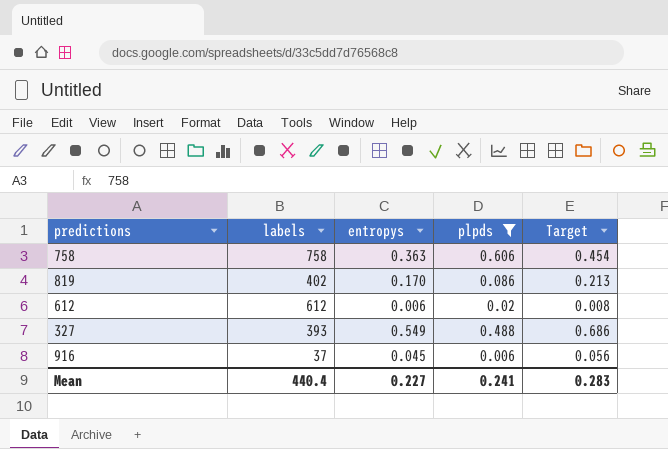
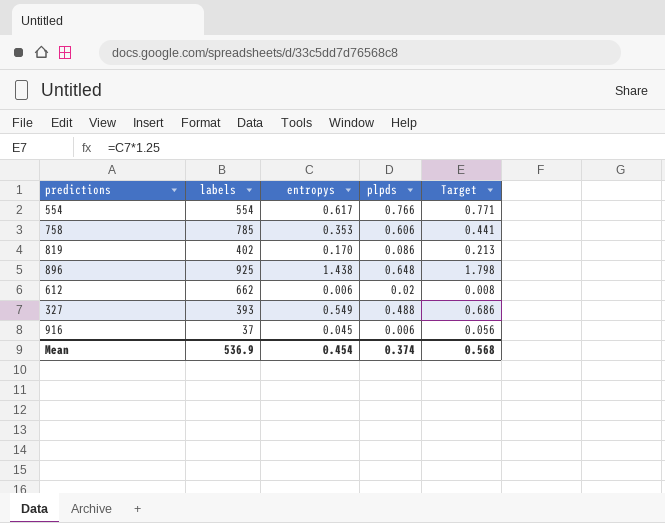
filter: plpds <= 0.606 -> none
758 | labels: 758 -> 785
758 | entropys: 0.363 -> 0.353
758 | Target: 0.454 -> 0.441
612 | labels: 612 -> 662
Mean | labels: 440.4 -> 536.9
Mean | entropys: 0.227 -> 0.454
Mean | plpds: 0.241 -> 0.374
Mean | Target: 0.283 -> 0.568

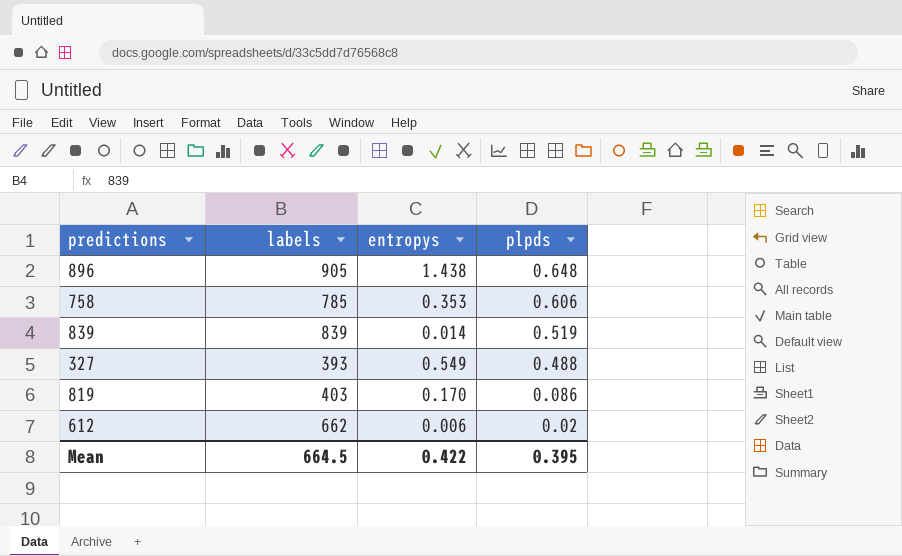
row order: none -> plpds descending
column Target | formula: [entropys] * 1.25 -> none
row 554: 554 | 0.617 | 0.766 | 0.771 -> none
row 916: 37 | 0.045 | 0.006 | 0.056 -> none
896 | labels: 925 -> 905
row 839: none -> 839 | 0.014 | 0.519
819 | labels: 402 -> 403
Mean | labels: 536.9 -> 664.5
Mean | entropys: 0.454 -> 0.422
Mean | plpds: 0.374 -> 0.395

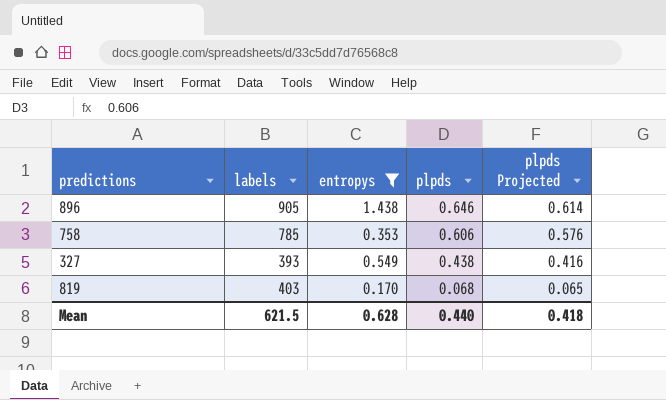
filter: none -> entropys >= 0.170
column plpds Projected | formula: none -> [plpds] * 0.95
896 | plpds: 0.648 -> 0.646
327 | plpds: 0.488 -> 0.438
819 | plpds: 0.086 -> 0.068
Mean | labels: 664.5 -> 621.5
Mean | entropys: 0.422 -> 0.628
Mean | plpds: 0.395 -> 0.440

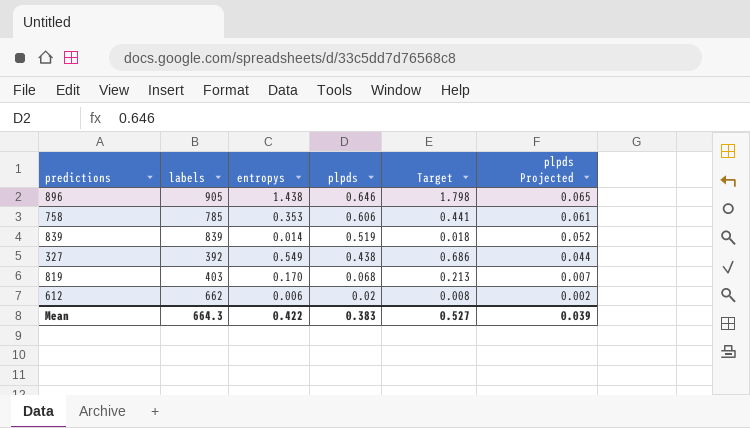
filter: entropys >= 0.170 -> none
column Target | formula: none -> [entropys] * 1.25
column plpds Projected | formula: [plpds] * 0.95 -> [plpds] * 0.1
327 | labels: 393 -> 392
Mean | labels: 621.5 -> 664.3
Mean | entropys: 0.628 -> 0.422
Mean | plpds: 0.440 -> 0.383
Mean | plpds Projected: 0.418 -> 0.039

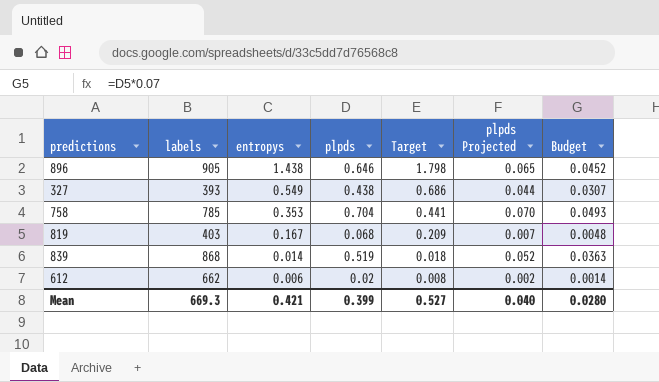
row order: plpds descending -> entropys descending
column Budget | formula: none -> [plpds] * 0.07
327 | labels: 392 -> 393
758 | plpds: 0.606 -> 0.704
758 | plpds Projected: 0.061 -> 0.070
819 | entropys: 0.170 -> 0.167
819 | Target: 0.213 -> 0.209
839 | labels: 839 -> 868
Mean | labels: 664.3 -> 669.3
Mean | entropys: 0.422 -> 0.421
Mean | plpds: 0.383 -> 0.399
Mean | plpds Projected: 0.039 -> 0.040

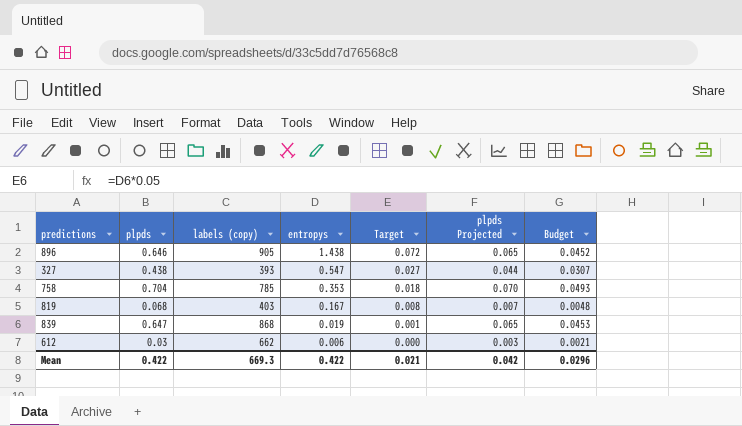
column plpds | position: 4 -> 2
column name: labels -> labels (copy)
column Target | formula: [entropys] * 1.25 -> [entropys] * 0.05
327 | entropys: 0.549 -> 0.547
839 | plpds: 0.519 -> 0.647
839 | entropys: 0.014 -> 0.019
839 | plpds Projected: 0.052 -> 0.065
839 | Budget: 0.0363 -> 0.0453
612 | plpds: 0.02 -> 0.03
612 | plpds Projected: 0.002 -> 0.003
612 | Budget: 0.0014 -> 0.0021
Mean | plpds: 0.399 -> 0.422
Mean | entropys: 0.421 -> 0.422
Mean | Target: 0.527 -> 0.021
Mean | plpds Projected: 0.040 -> 0.042
Mean | Budget: 0.0280 -> 0.0296

